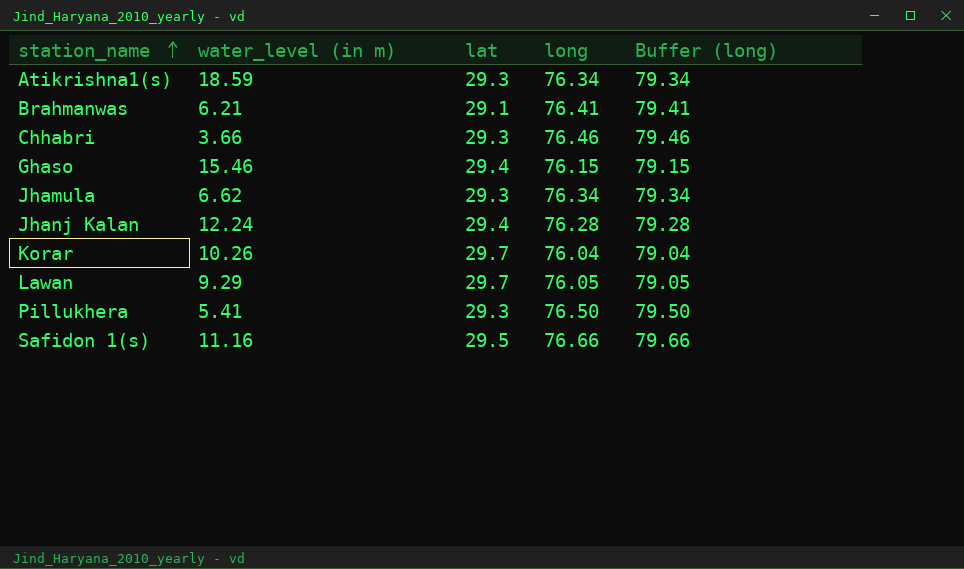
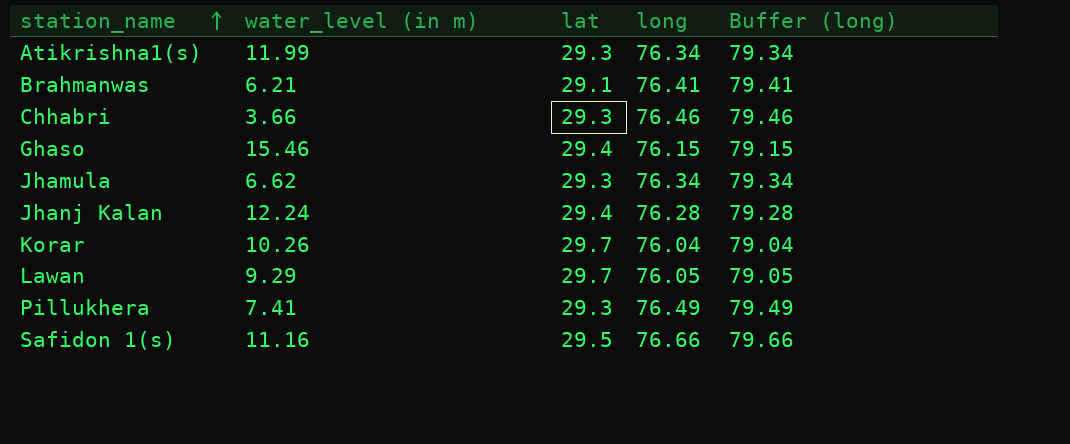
Atikrishna1(s) | water_level (in m): 18.59 -> 11.99
Pillukhera | water_level (in m): 5.41 -> 7.41
Pillukhera | long: 76.50 -> 76.49
Pillukhera | Buffer (long): 79.50 -> 79.49

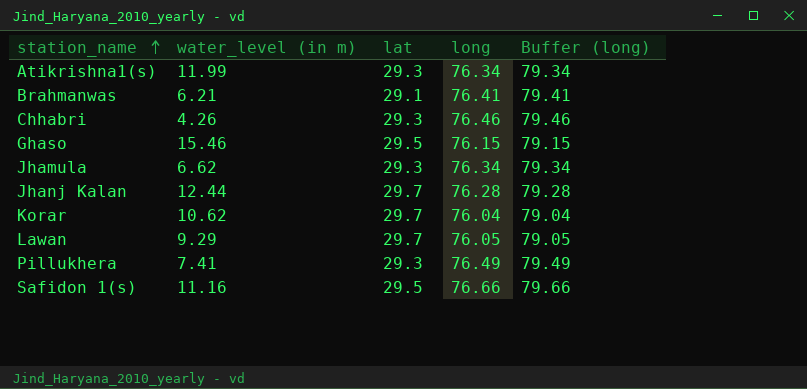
Chhabri | water_level (in m): 3.66 -> 4.26
Ghaso | lat: 29.4 -> 29.5
Jhanj Kalan | water_level (in m): 12.24 -> 12.44
Jhanj Kalan | lat: 29.4 -> 29.7
Korar | water_level (in m): 10.26 -> 10.62

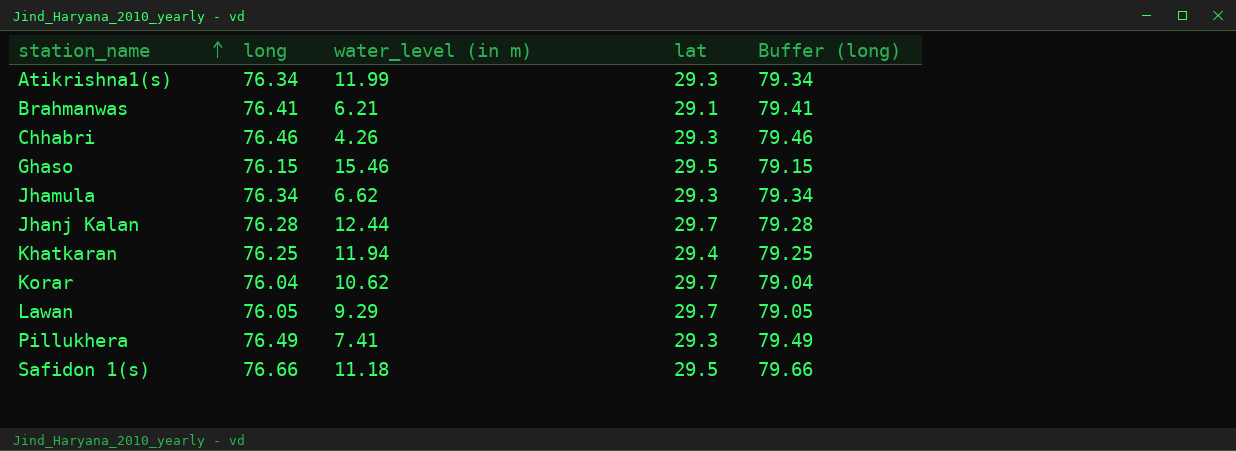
column long | position: 4 -> 2
row Khatkaran: none -> 76.25 | 11.94 | 29.4 | 79.25
Safidon 1(s) | water_level (in m): 11.16 -> 11.18

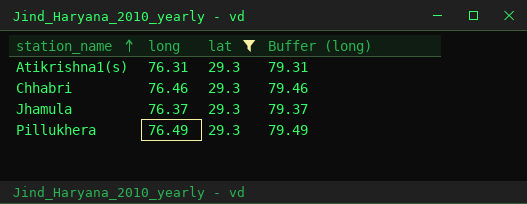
filter: none -> lat = 29.3
column water_level (in m) | position: 3 -> none
Atikrishna1(s) | long: 76.34 -> 76.31
Atikrishna1(s) | Buffer (long): 79.34 -> 79.31
Jhamula | long: 76.34 -> 76.37
Jhamula | Buffer (long): 79.34 -> 79.37

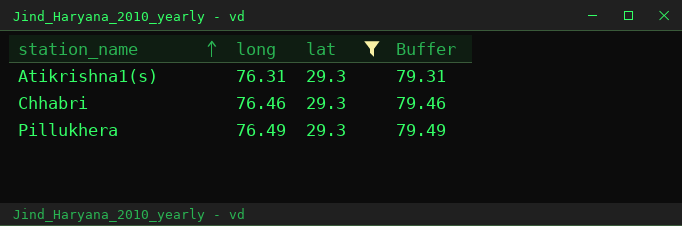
column name: Buffer (long) -> Buffer
row Jhamula: 76.37 | 29.3 | 79.37 -> none

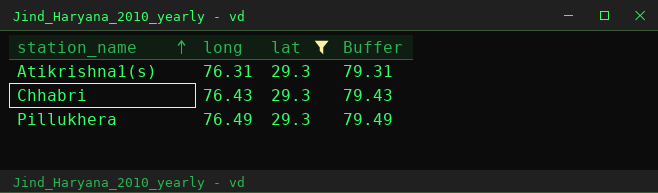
Chhabri | long: 76.46 -> 76.43
Chhabri | Buffer: 79.46 -> 79.43

